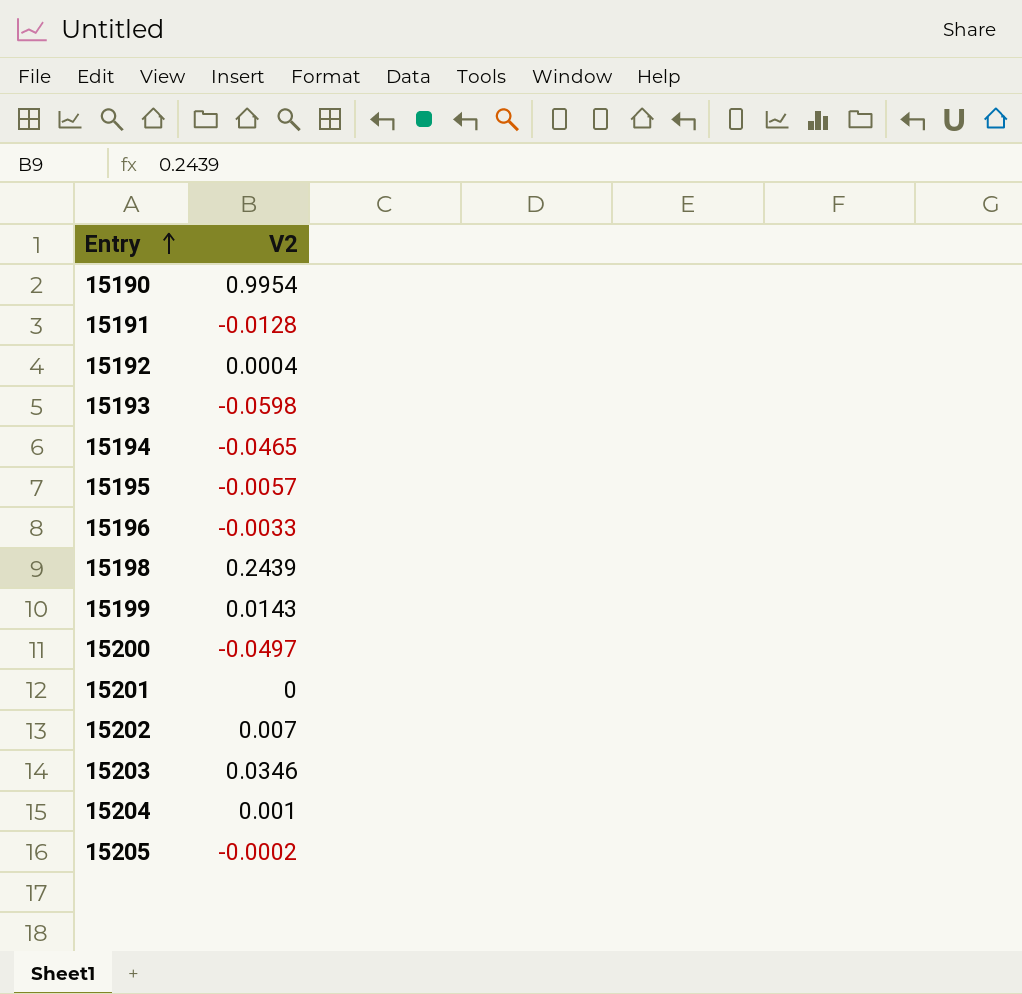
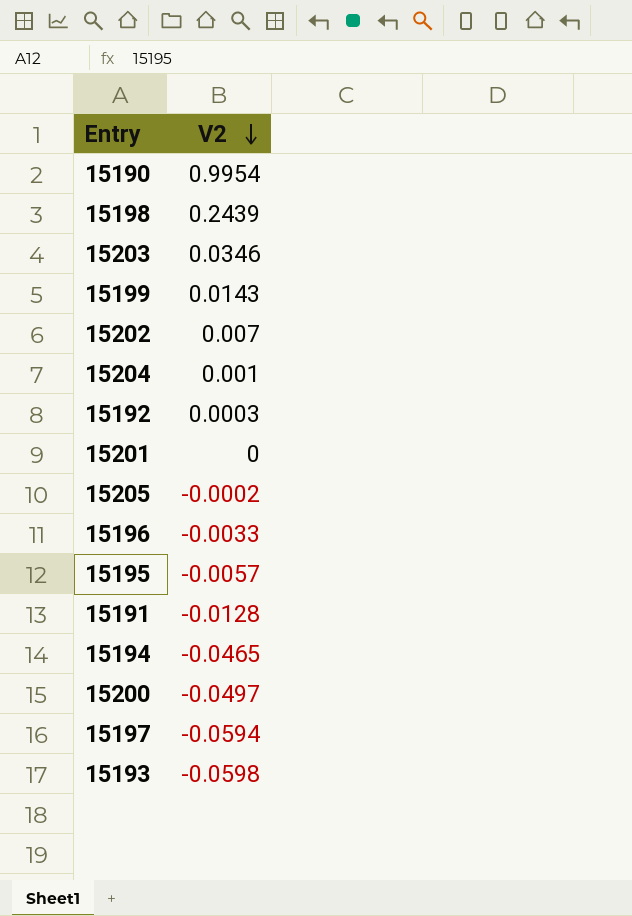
row order: Entry ascending -> V2 descending
15192 | V2: 0.0004 -> 0.0003
row 15197: none -> -0.0594

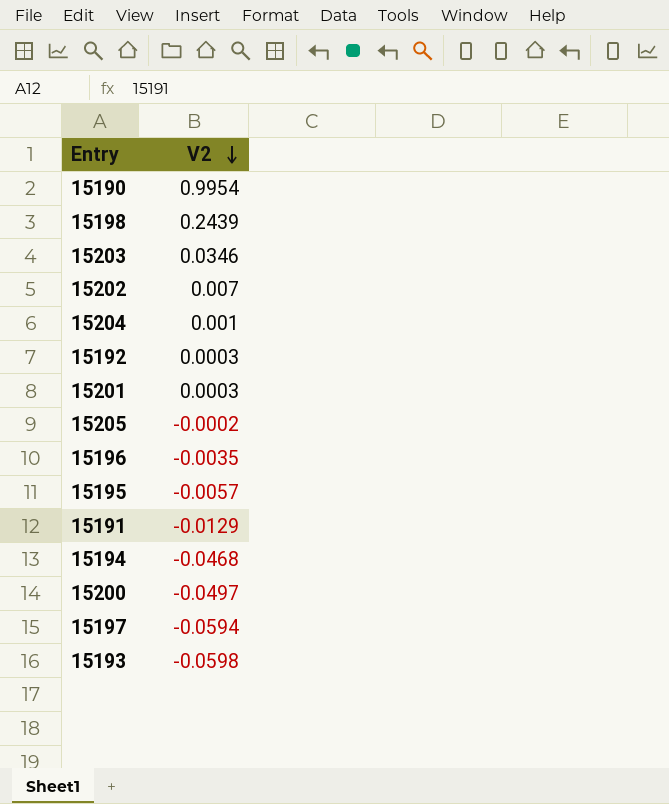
row 15199: 0.0143 -> none
15201 | V2: 0 -> 0.0003
15196 | V2: -0.0033 -> -0.0035
15191 | V2: -0.0128 -> -0.0129
15194 | V2: -0.0465 -> -0.0468

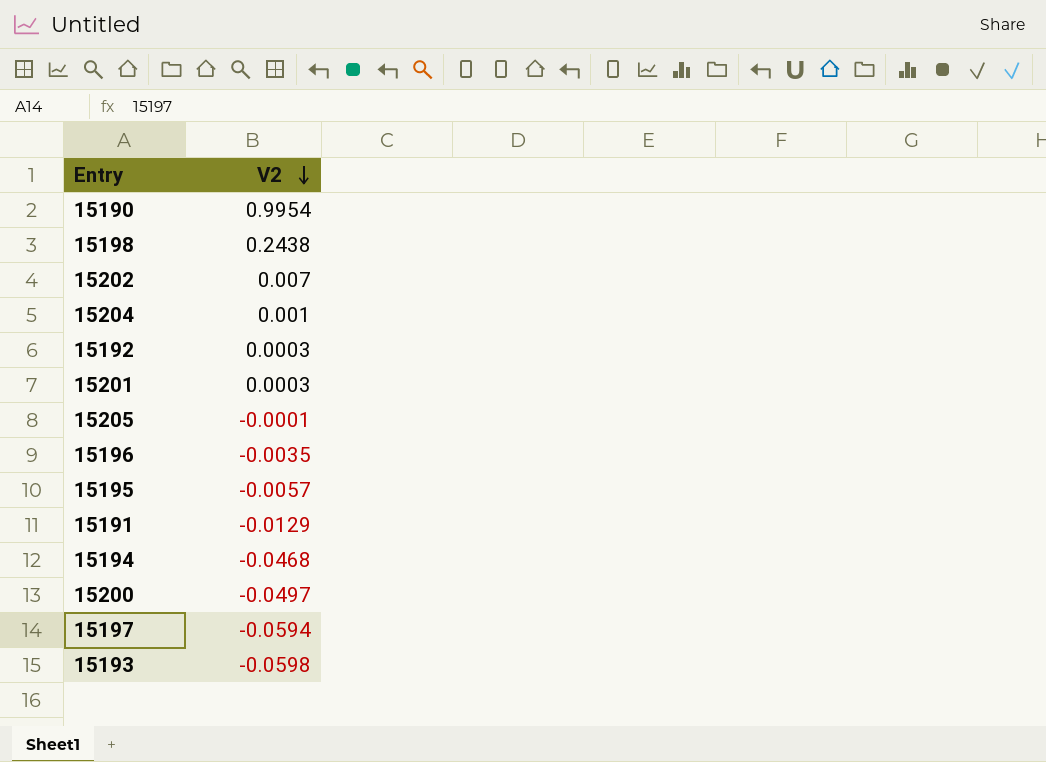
row 15203: 0.0346 -> none
15198 | V2: 0.2439 -> 0.2438
15205 | V2: -0.0002 -> -0.0001

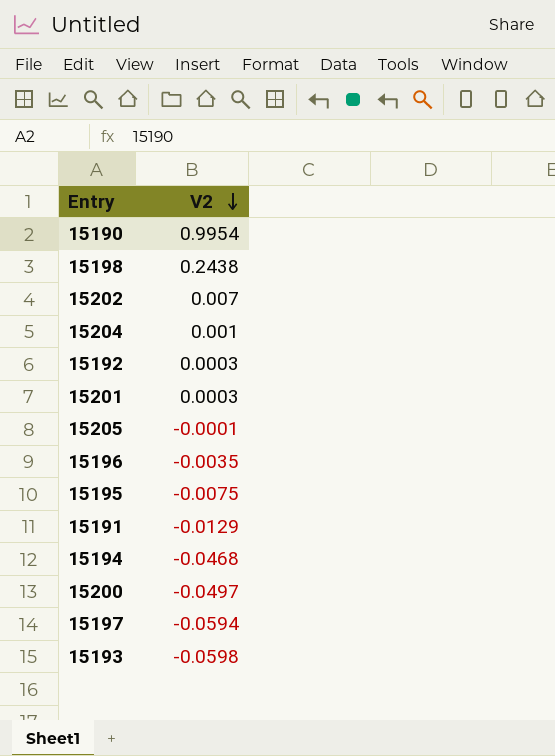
15195 | V2: -0.0057 -> -0.0075

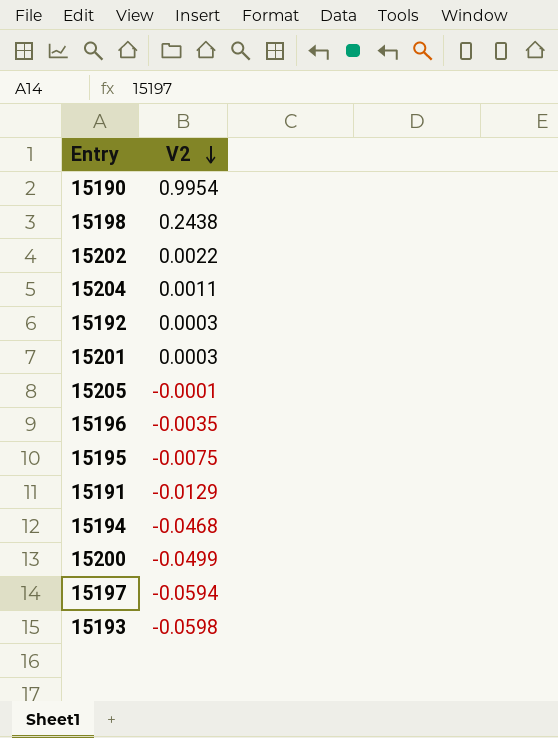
15202 | V2: 0.007 -> 0.0022
15204 | V2: 0.001 -> 0.0011
15200 | V2: -0.0497 -> -0.0499

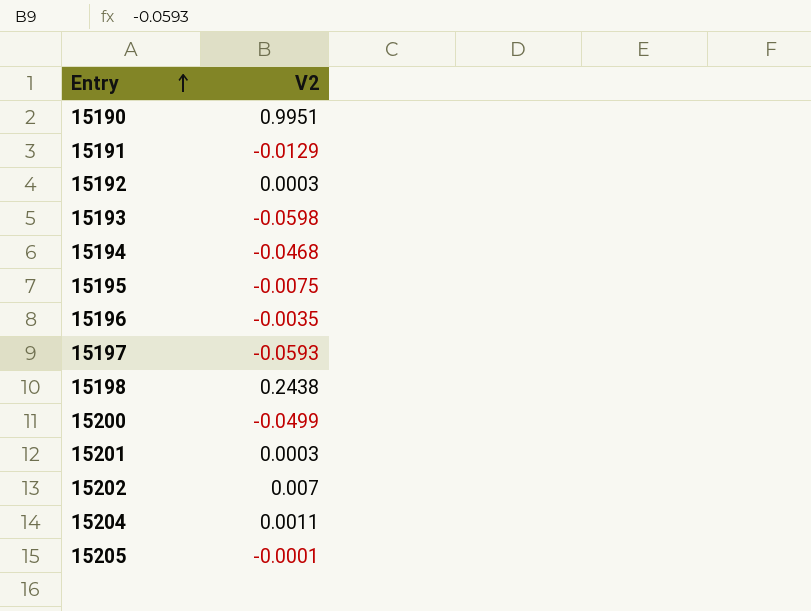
row order: V2 descending -> Entry ascending
15190 | V2: 0.9954 -> 0.9951
15197 | V2: -0.0594 -> -0.0593
15202 | V2: 0.0022 -> 0.007

